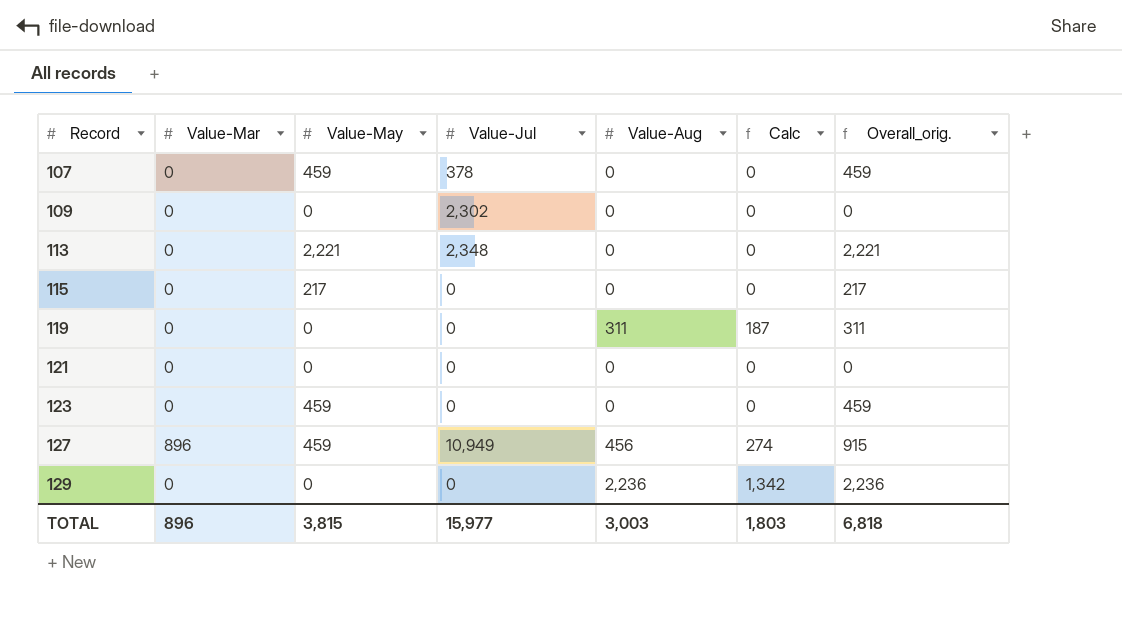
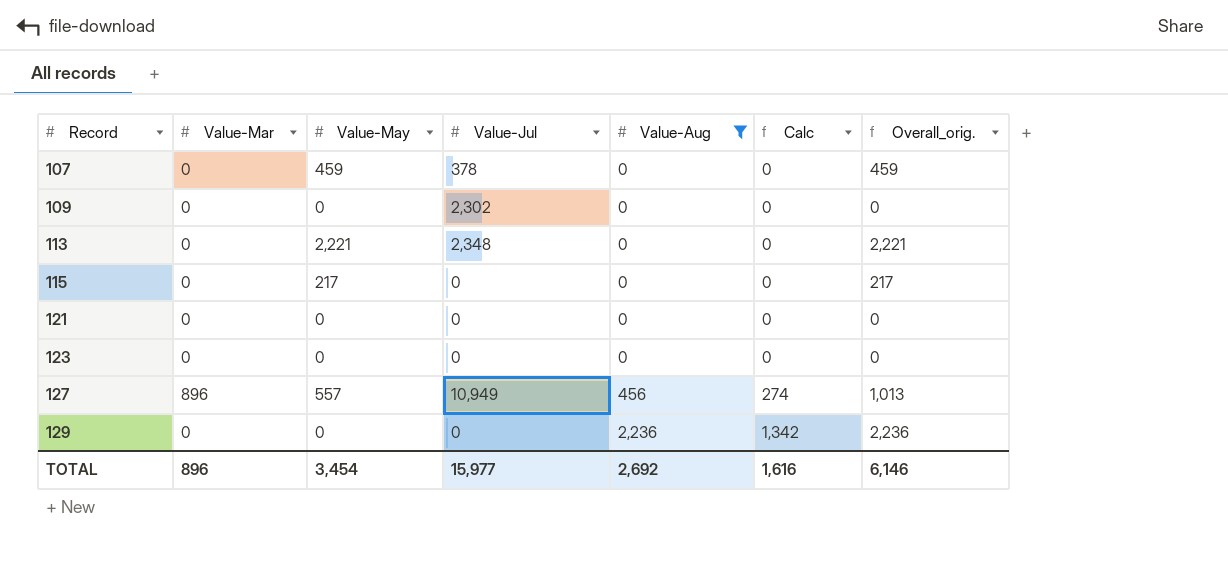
filter: none -> Value-Aug != 311
123 | Value-May: 459 -> 0
123 | Overall_orig.: 459 -> 0
127 | Value-May: 459 -> 557
127 | Overall_orig.: 915 -> 1,013
TOTAL | Value-May: 3,815 -> 3,454
TOTAL | Value-Aug: 3,003 -> 2,692
TOTAL | Calc: 1,803 -> 1,616
TOTAL | Overall_orig.: 6,818 -> 6,146

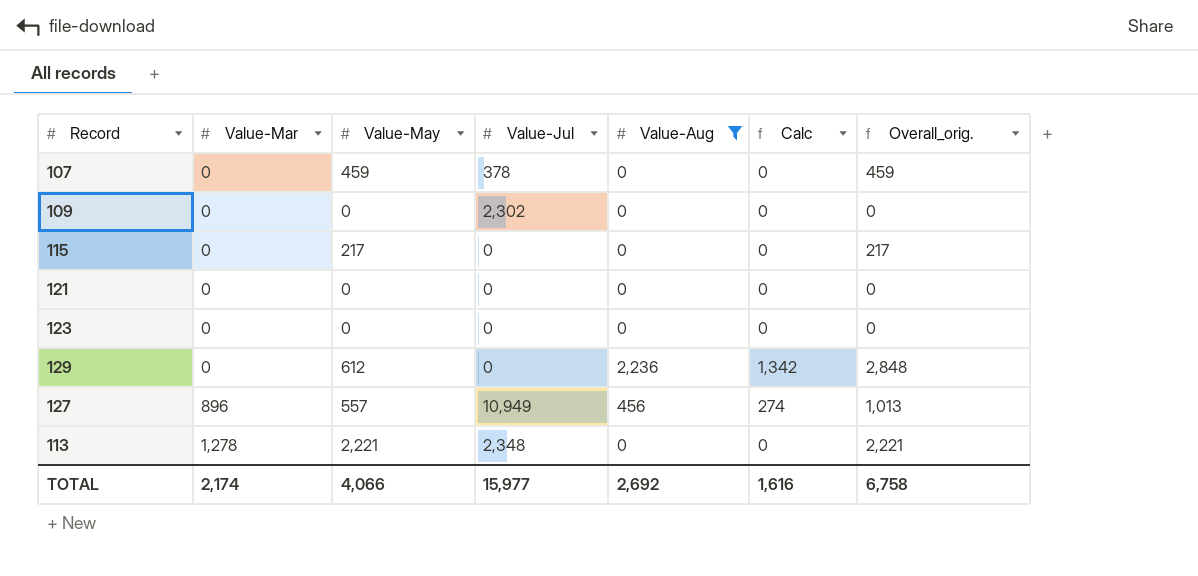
row order: Record ascending -> Value-Mar ascending
129 | Value-May: 0 -> 612
129 | Overall_orig.: 2,236 -> 2,848
113 | Value-Mar: 0 -> 1,278
TOTAL | Value-Mar: 896 -> 2,174
TOTAL | Value-May: 3,454 -> 4,066
TOTAL | Overall_orig.: 6,146 -> 6,758

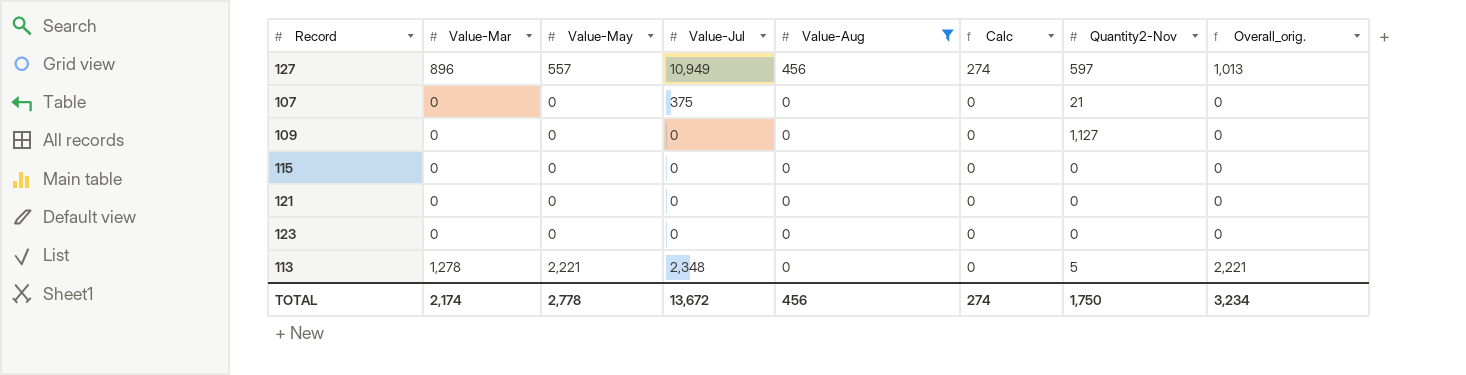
row order: Value-Mar ascending -> Value-Aug descending
column Quantity2-Nov | position: none -> 7
row 129: 0 | 612 | 0 | 2,236 | 1,342 | 2,848 -> none
107 | Value-May: 459 -> 0
107 | Value-Jul: 378 -> 375
107 | Overall_orig.: 459 -> 0
109 | Value-Jul: 2,302 -> 0
115 | Value-May: 217 -> 0
115 | Overall_orig.: 217 -> 0
TOTAL | Value-May: 4,066 -> 2,778
TOTAL | Value-Jul: 15,977 -> 13,672
TOTAL | Value-Aug: 2,692 -> 456
TOTAL | Calc: 1,616 -> 274
TOTAL | Overall_orig.: 6,758 -> 3,234

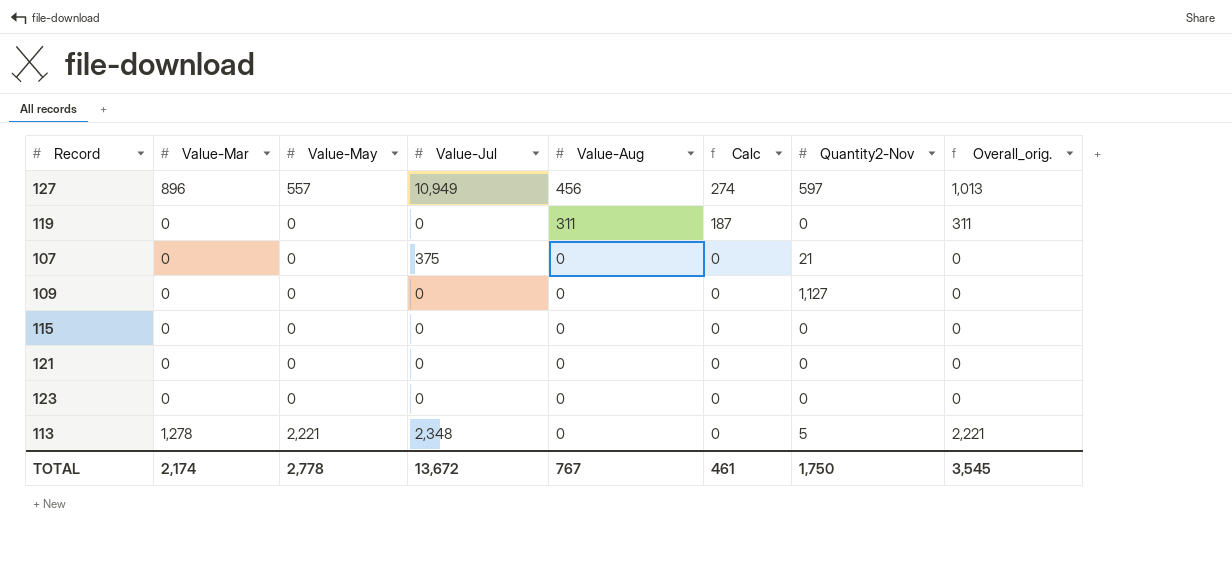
filter: Value-Aug != 311 -> none
TOTAL | Value-Aug: 456 -> 767
TOTAL | Calc: 274 -> 461
TOTAL | Overall_orig.: 3,234 -> 3,545

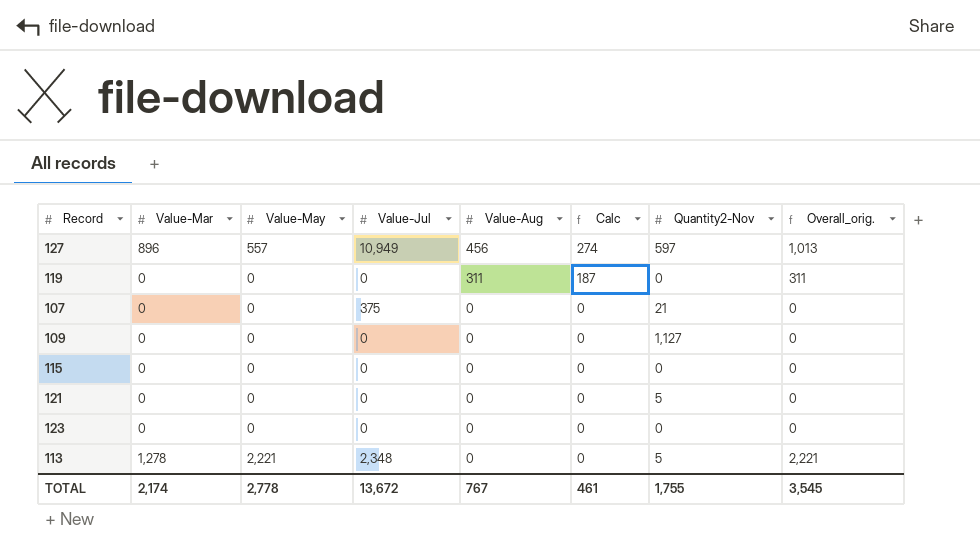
121 | Quantity2-Nov: 0 -> 5
TOTAL | Quantity2-Nov: 1,750 -> 1,755

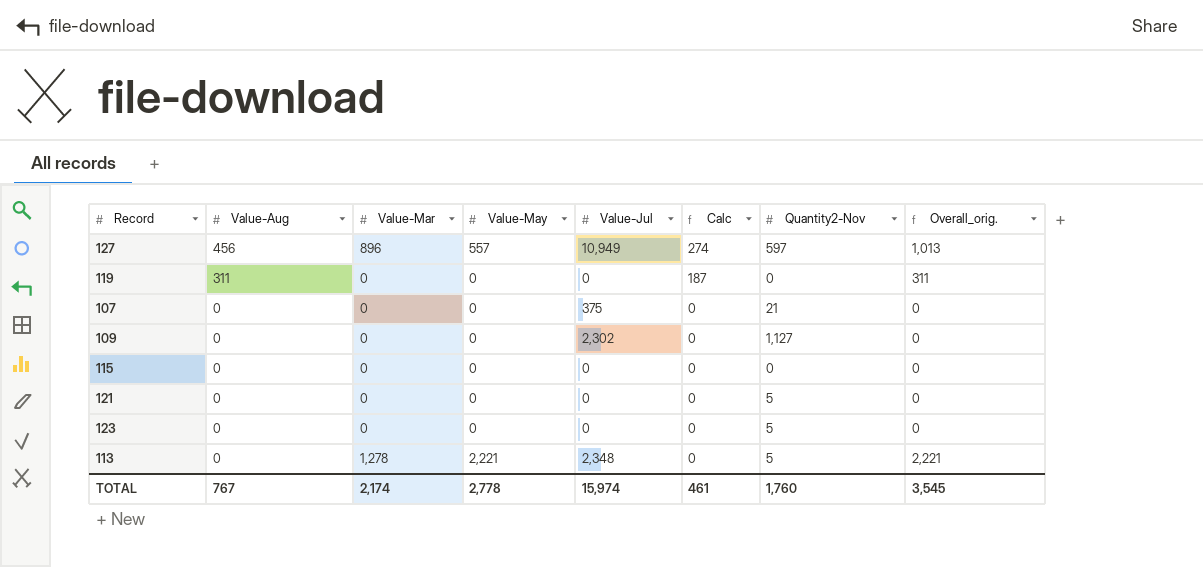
column Value-Aug | position: 5 -> 2
109 | Value-Jul: 0 -> 2,302
123 | Quantity2-Nov: 0 -> 5
TOTAL | Value-Jul: 13,672 -> 15,974
TOTAL | Quantity2-Nov: 1,755 -> 1,760

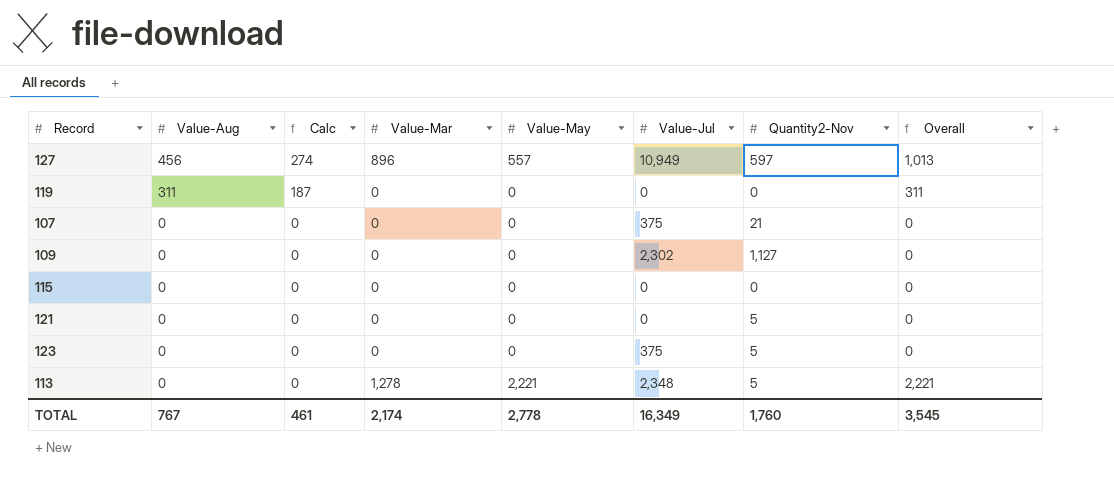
column Calc | position: 6 -> 3
column name: Overall_orig. -> Overall
123 | Value-Jul: 0 -> 375
TOTAL | Value-Jul: 15,974 -> 16,349

